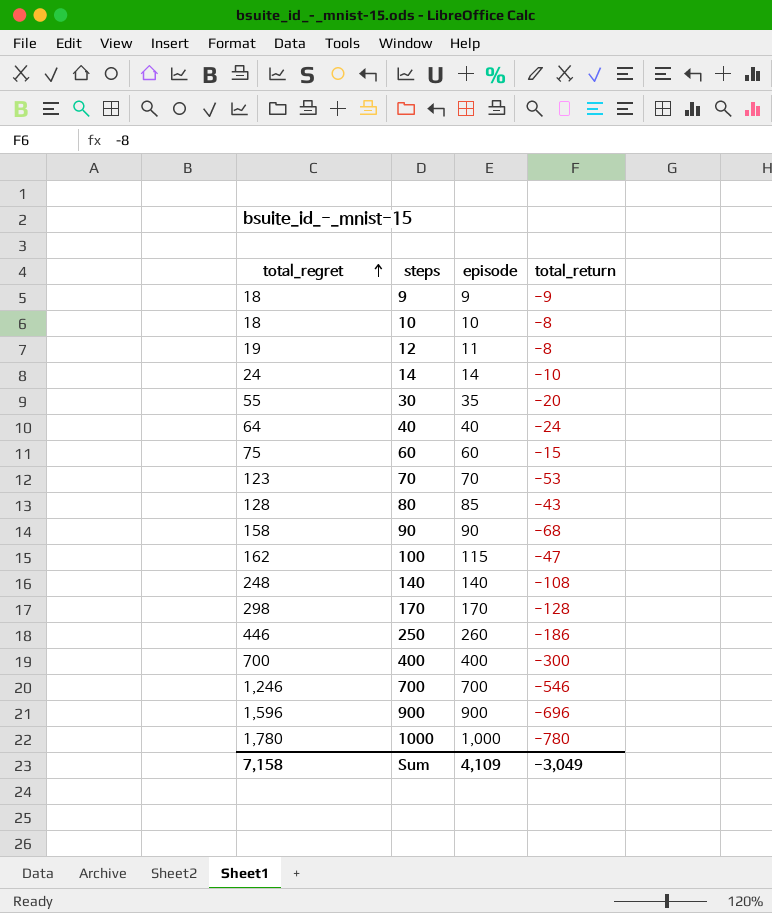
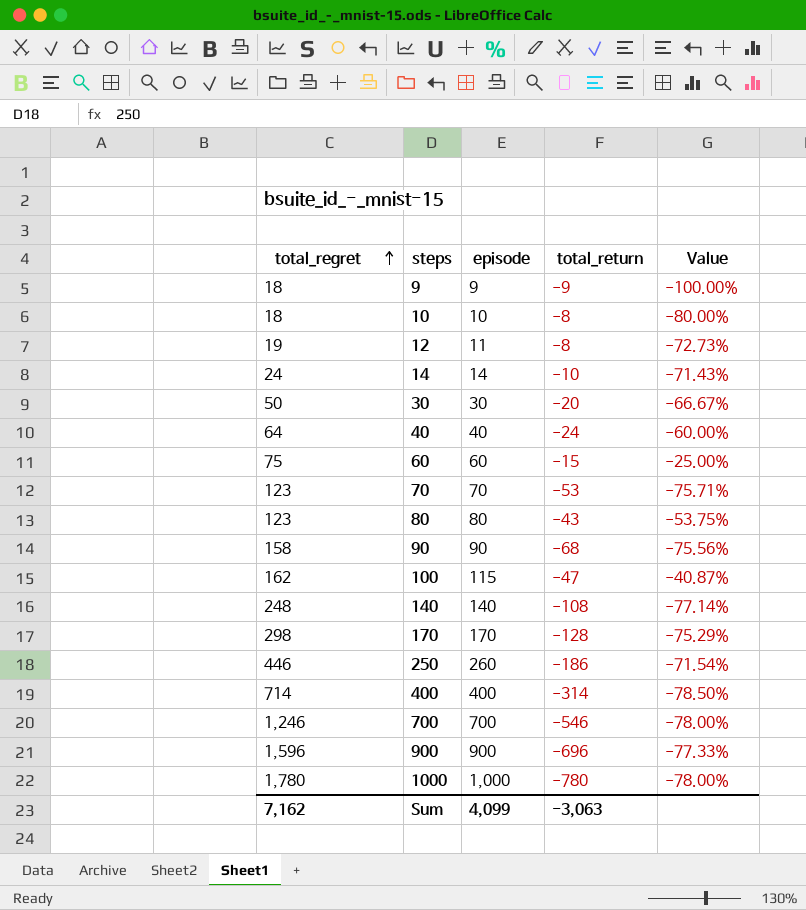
column Value | formula: none -> [total_return] / [episode]
30 | total_regret: 55 -> 50
30 | episode: 35 -> 30
80 | total_regret: 128 -> 123
80 | episode: 85 -> 80
400 | total_regret: 700 -> 714
400 | total_return: -300 -> -314
Sum | total_regret: 7,158 -> 7,162
Sum | episode: 4,109 -> 4,099
Sum | total_return: -3,049 -> -3,063

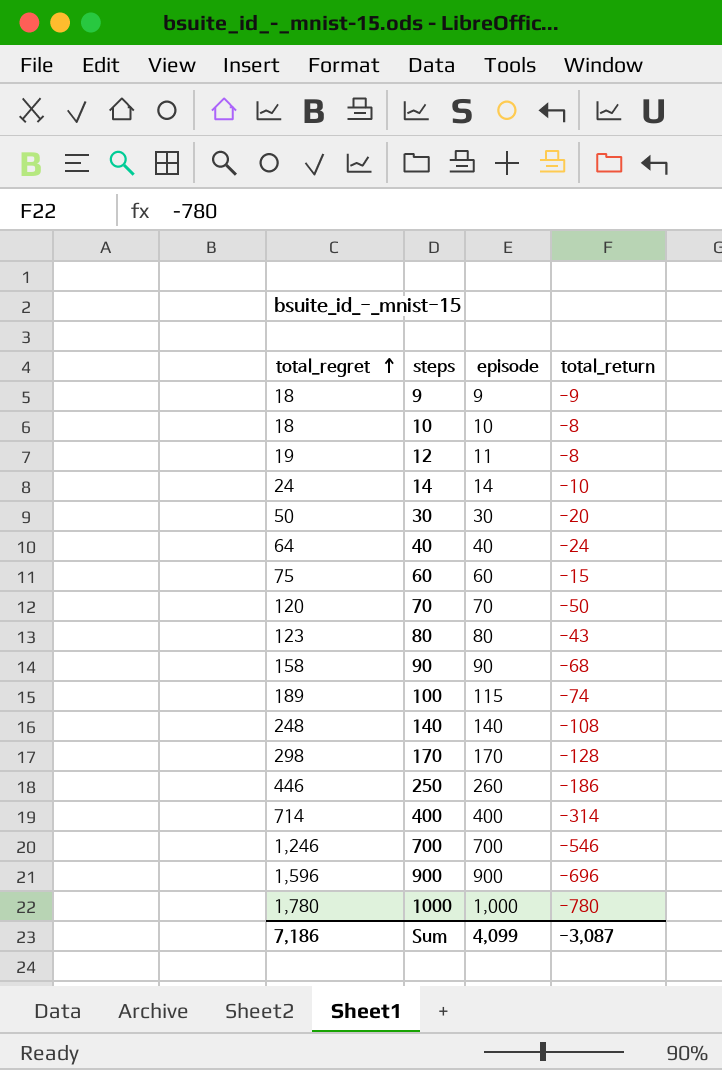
column Value | formula: [total_return] / [episode] -> none
70 | total_regret: 123 -> 120
70 | total_return: -53 -> -50
100 | total_regret: 162 -> 189
100 | total_return: -47 -> -74
Sum | total_regret: 7,162 -> 7,186
Sum | total_return: -3,063 -> -3,087

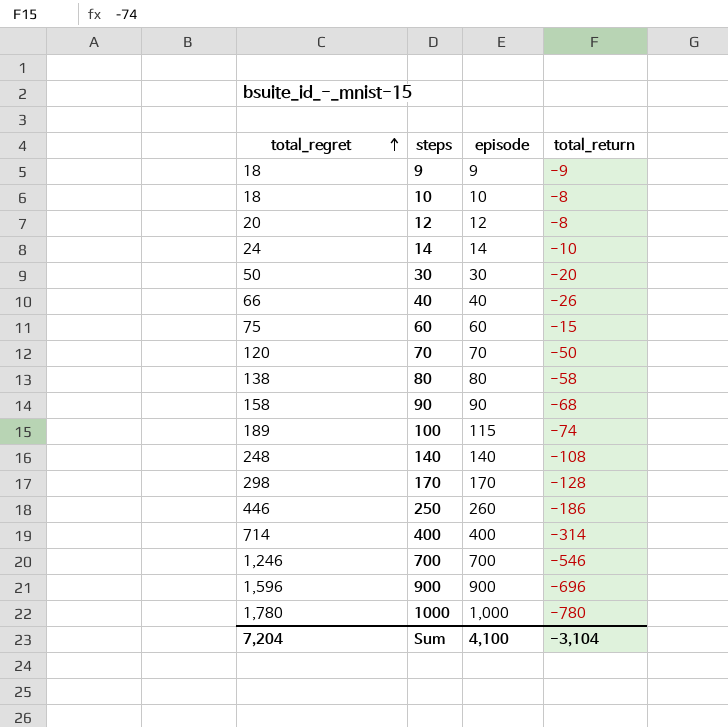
12 | total_regret: 19 -> 20
12 | episode: 11 -> 12
40 | total_regret: 64 -> 66
40 | total_return: -24 -> -26
80 | total_regret: 123 -> 138
80 | total_return: -43 -> -58
Sum | total_regret: 7,186 -> 7,204
Sum | episode: 4,099 -> 4,100
Sum | total_return: -3,087 -> -3,104

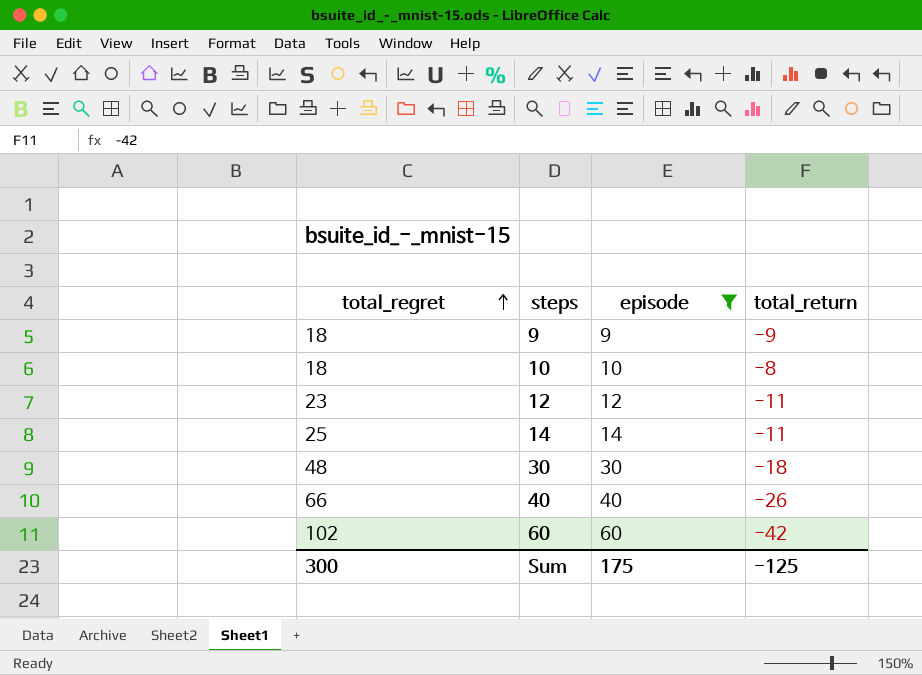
filter: none -> episode <= 60
12 | total_regret: 20 -> 23
12 | total_return: -8 -> -11
14 | total_regret: 24 -> 25
14 | total_return: -10 -> -11
30 | total_regret: 50 -> 48
30 | total_return: -20 -> -18
60 | total_regret: 75 -> 102
60 | total_return: -15 -> -42
Sum | total_regret: 7,204 -> 300
Sum | episode: 4,100 -> 175
Sum | total_return: -3,104 -> -125

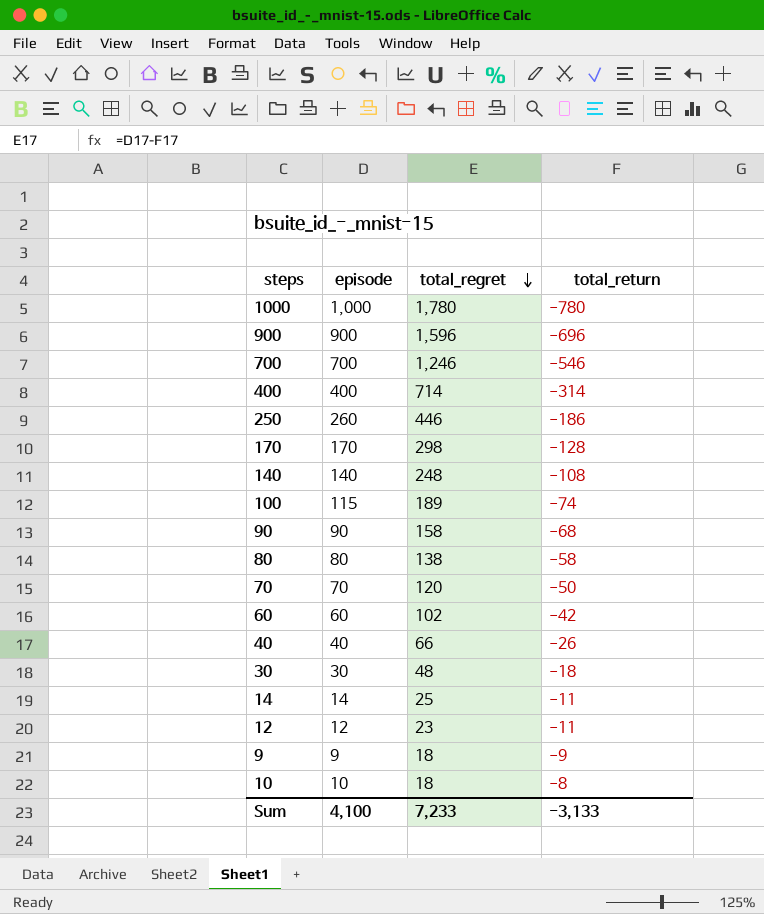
filter: episode <= 60 -> none
row order: total_regret ascending -> total_regret descending
column total_regret | position: 1 -> 3
Sum | episode: 175 -> 4,100
Sum | total_regret: 300 -> 7,233
Sum | total_return: -125 -> -3,133

